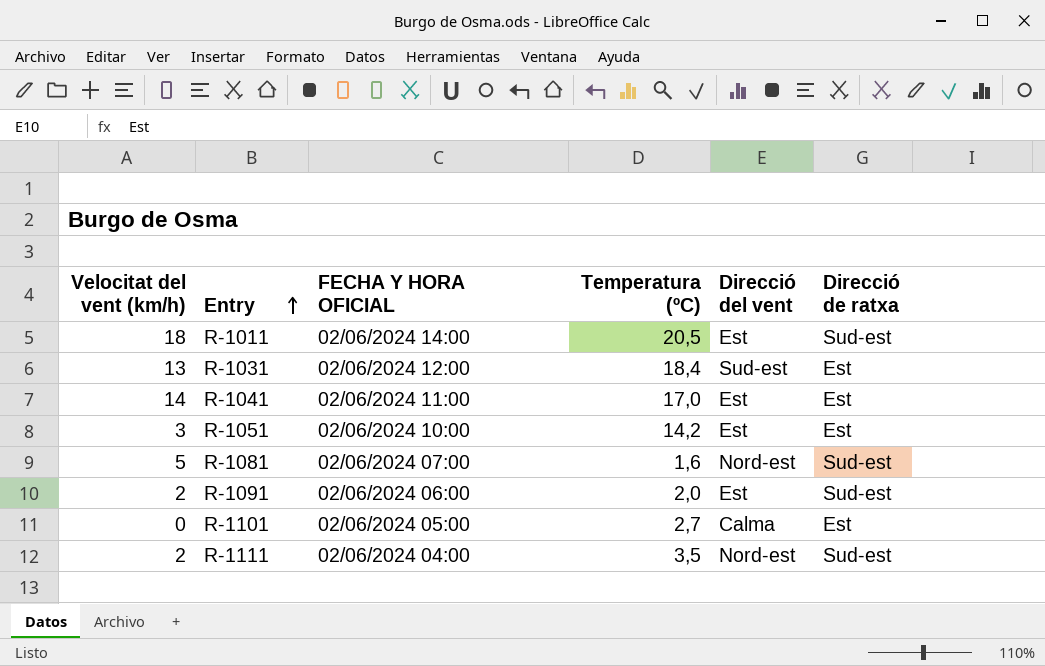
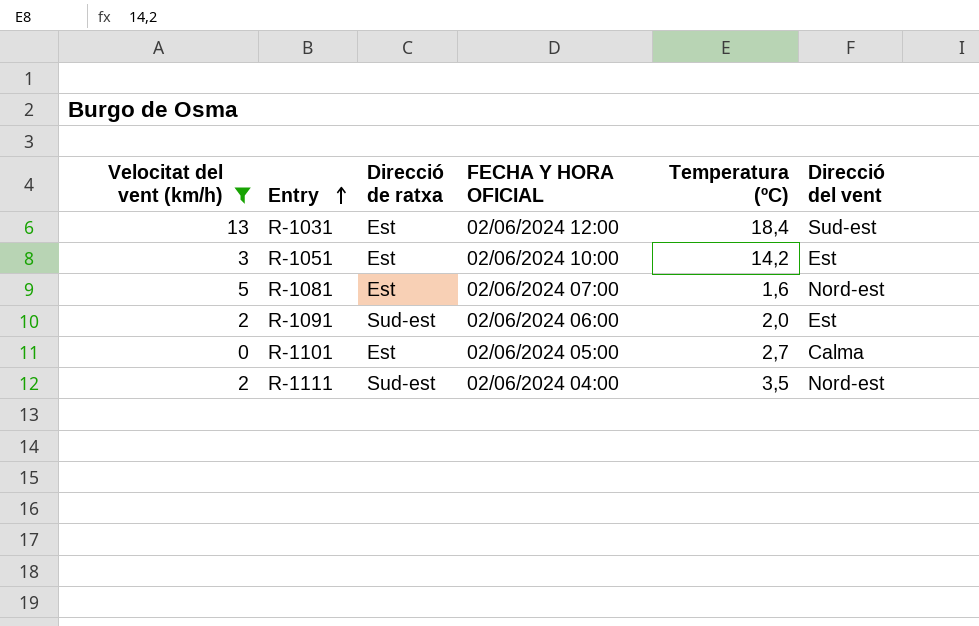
filter: none -> Velocitat del vent (km/h) <= 13
column Direcció de ratxa | position: 6 -> 3
R-1081 | Direcció de ratxa: Sud-est -> Est

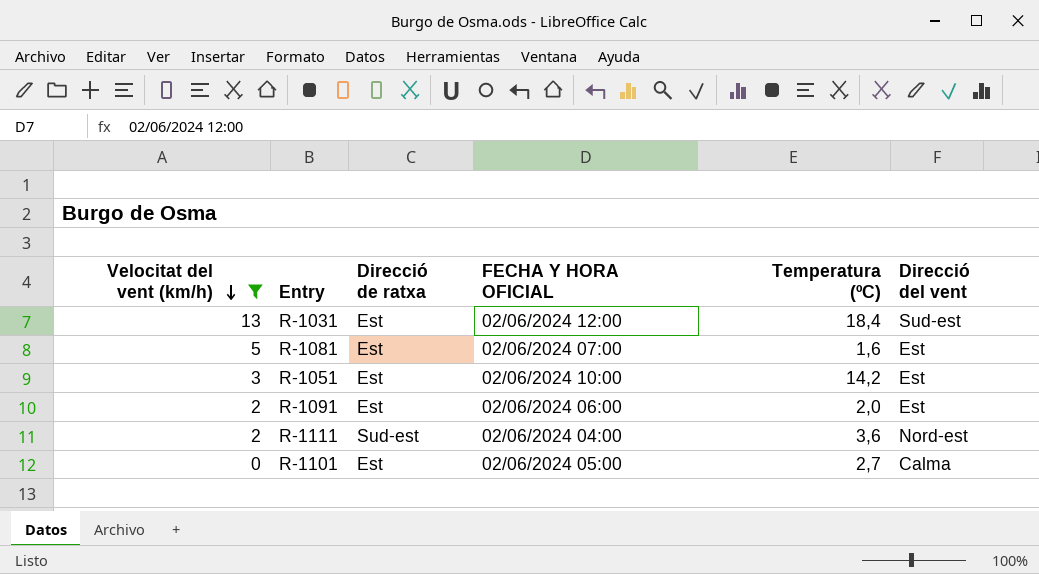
row order: Entry ascending -> Velocitat del vent (km/h) descending
R-1081 | Direcció del vent: Nord-est -> Est
R-1091 | Direcció de ratxa: Sud-est -> Est
R-1111 | Temperatura (ºC): 3,5 -> 3,6

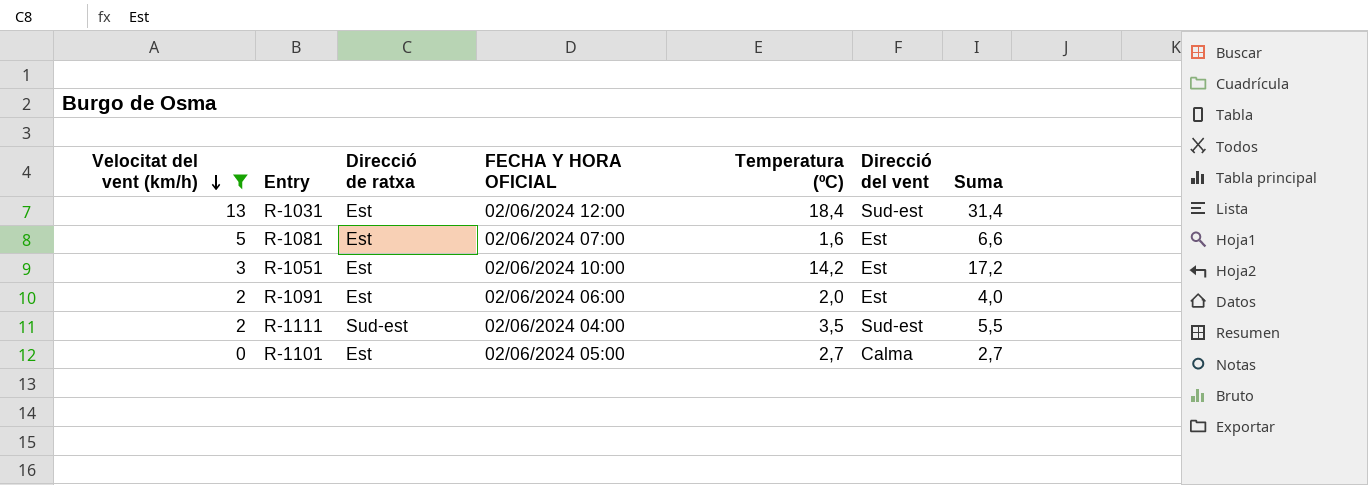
column Suma | formula: none -> [Velocitat del vent (km/h)] + [Temperatura (ºC)]
R-1111 | Temperatura (ºC): 3,6 -> 3,5
R-1111 | Direcció del vent: Nord-est -> Sud-est

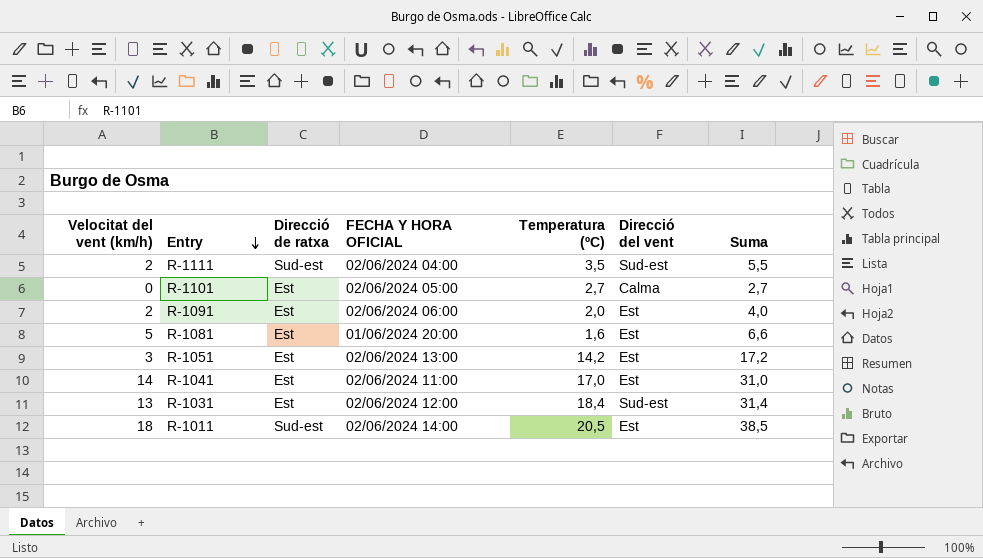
filter: Velocitat del vent (km/h) <= 13 -> none
row order: Velocitat del vent (km/h) descending -> Entry descending
R-1081 | FECHA Y HORA OFICIAL: 02/06/2024 07:00 -> 01/06/2024 20:00
R-1051 | FECHA Y HORA OFICIAL: 02/06/2024 10:00 -> 02/06/2024 13:00

